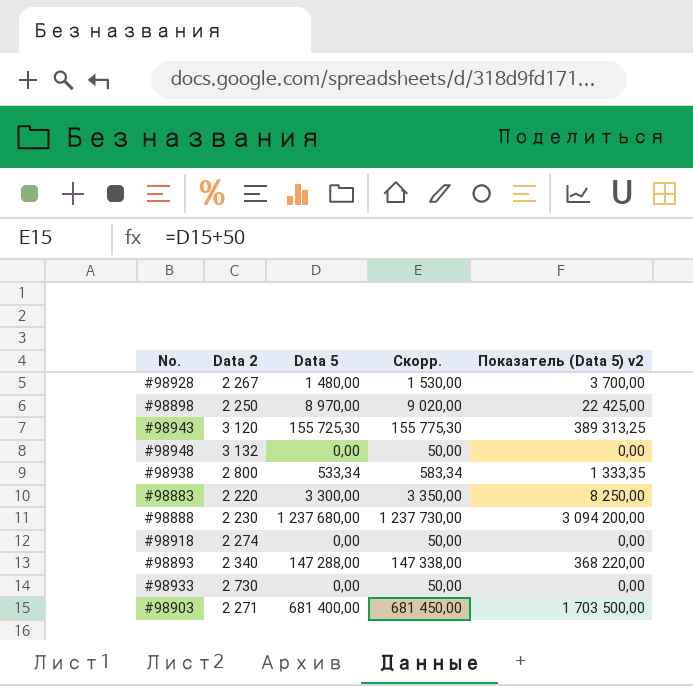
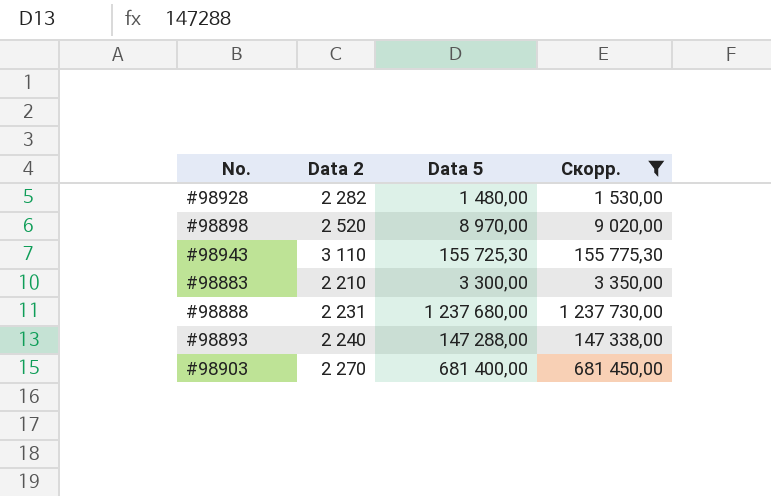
filter: none -> Скорр. >= 1 530,00
column Показатель (Data 5) v2 | formula: [Data 5] * 2,5 -> none
#98928 | Data 2: 2 267 -> 2 282
#98898 | Data 2: 2 250 -> 2 520
#98943 | Data 2: 3 120 -> 3 110
#98883 | Data 2: 2 220 -> 2 210
#98888 | Data 2: 2 230 -> 2 231
#98893 | Data 2: 2 340 -> 2 240
#98903 | Data 2: 2 271 -> 2 270

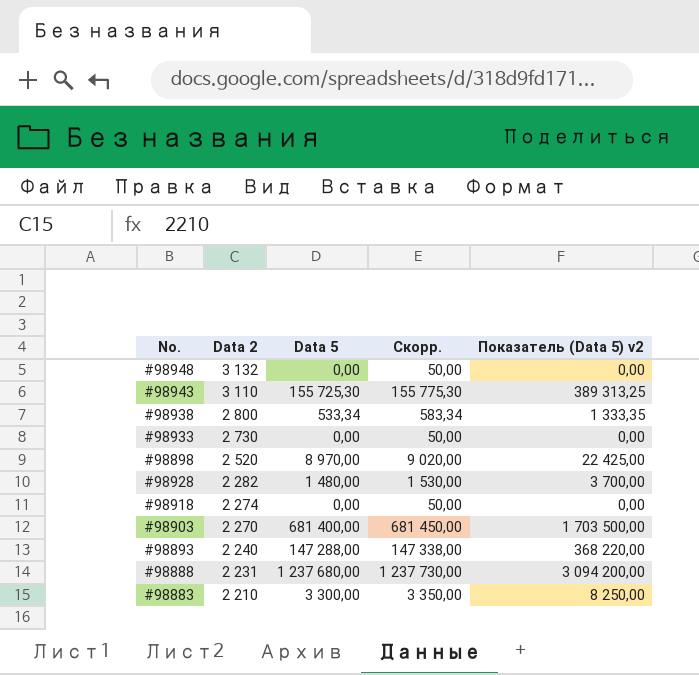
filter: Скорр. >= 1 530,00 -> none
row order: none -> Data 2 descending
column Показатель (Data 5) v2 | formula: none -> [Data 5] * 2,5

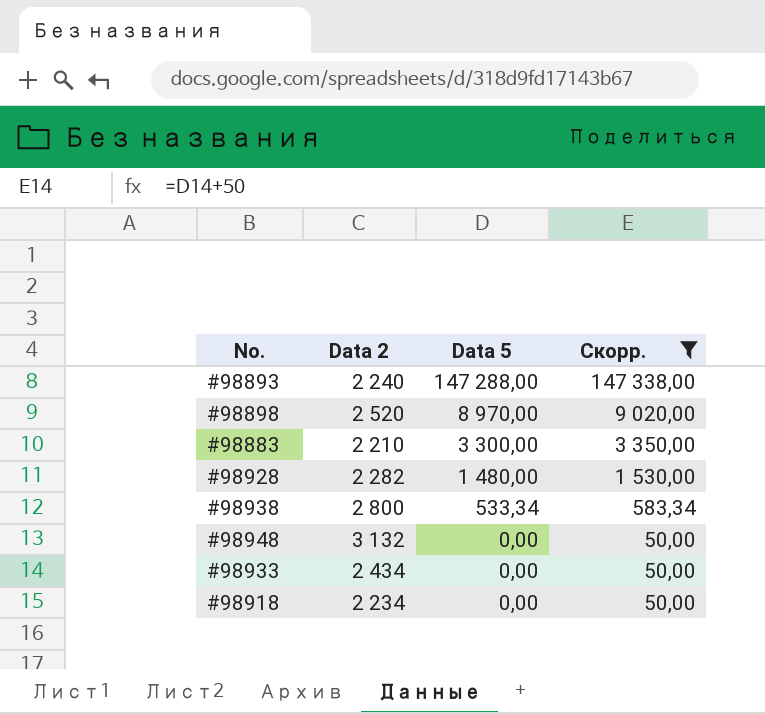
filter: none -> Скорр. <= 147 338,00
row order: Data 2 descending -> Data 5 descending
column Показатель (Data 5) v2 | formula: [Data 5] * 2,5 -> none
#98933 | Data 2: 2 730 -> 2 434
#98918 | Data 2: 2 274 -> 2 234

